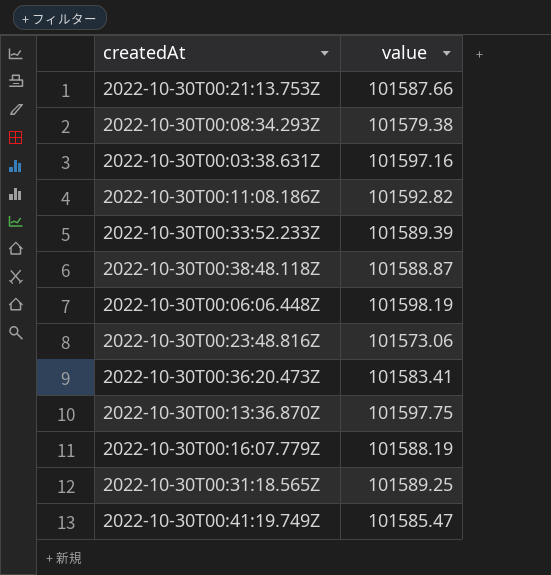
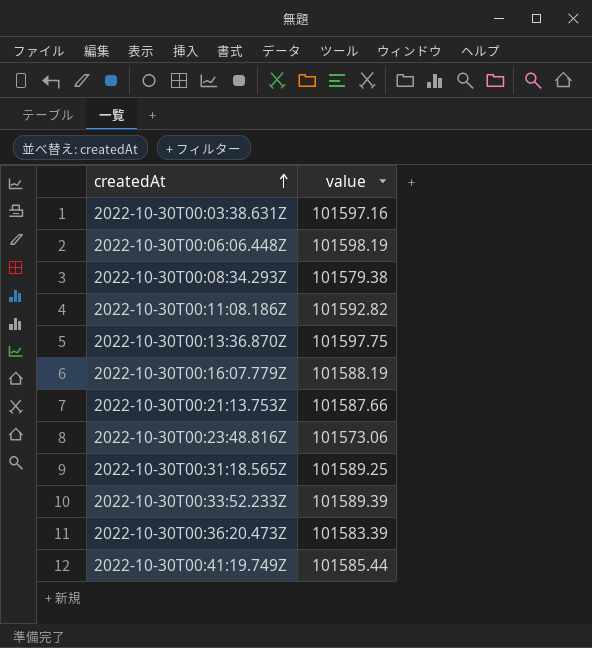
row order: none -> createdAt ascending
row 2022-10-30T00:38:48.118Z: 101588.87 -> none
2022-10-30T00:36:20.473Z | value: 101583.41 -> 101583.39
2022-10-30T00:41:19.749Z | value: 101585.47 -> 101585.44

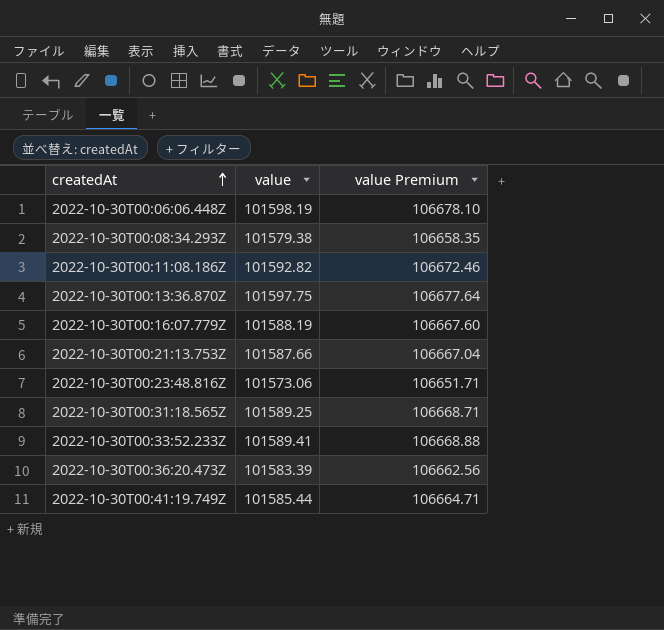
column value Premium | formula: none -> [value] * 1.05
row 2022-10-30T00:03:38.631Z: 101597.16 -> none
2022-10-30T00:33:52.233Z | value: 101589.39 -> 101589.41

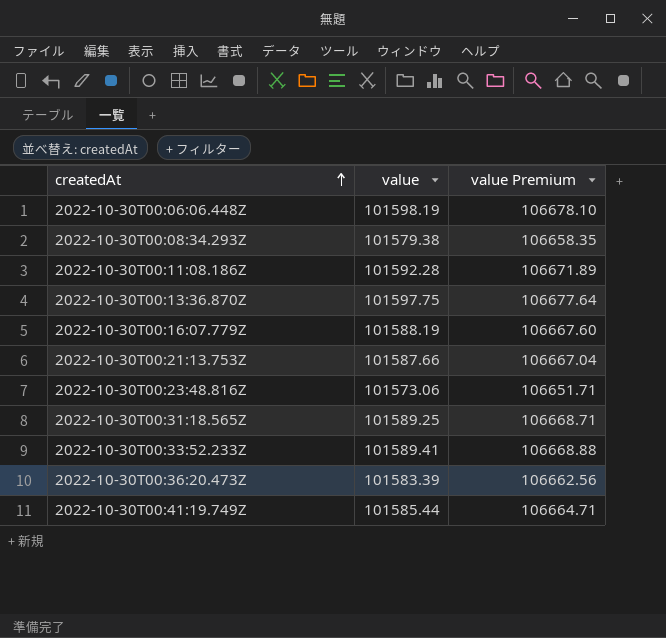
2022-10-30T00:11:08.186Z | value: 101592.82 -> 101592.28
2022-10-30T00:11:08.186Z | value Premium: 106672.46 -> 106671.89

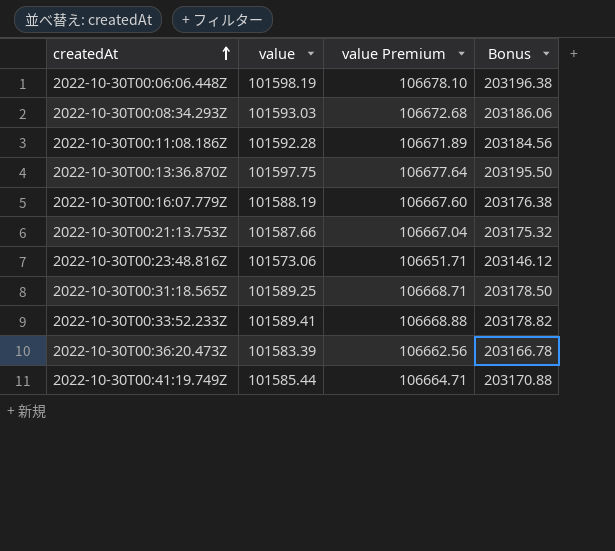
column Bonus | formula: none -> [value] * 2
2022-10-30T00:08:34.293Z | value: 101579.38 -> 101593.03
2022-10-30T00:08:34.293Z | value Premium: 106658.35 -> 106672.68

